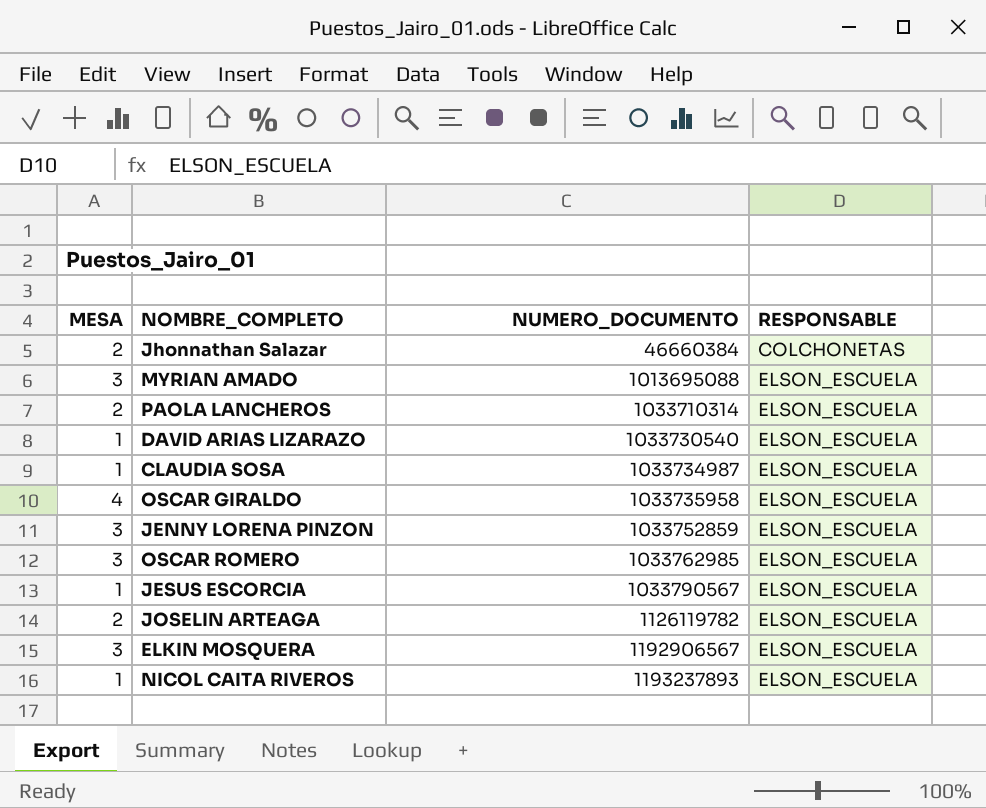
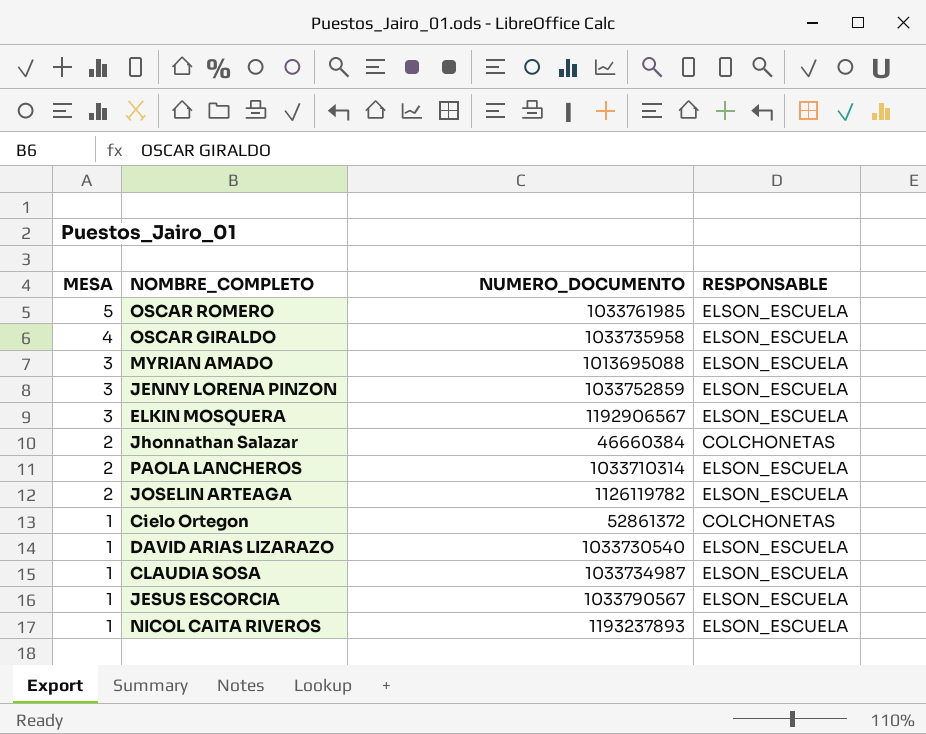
row order: NUMERO_DOCUMENTO ascending -> MESA descending
OSCAR ROMERO | MESA: 3 -> 5
OSCAR ROMERO | NUMERO_DOCUMENTO: 1033762985 -> 1033761985
row Cielo Ortegon: none -> 1 | 52861372 | COLCHONETAS

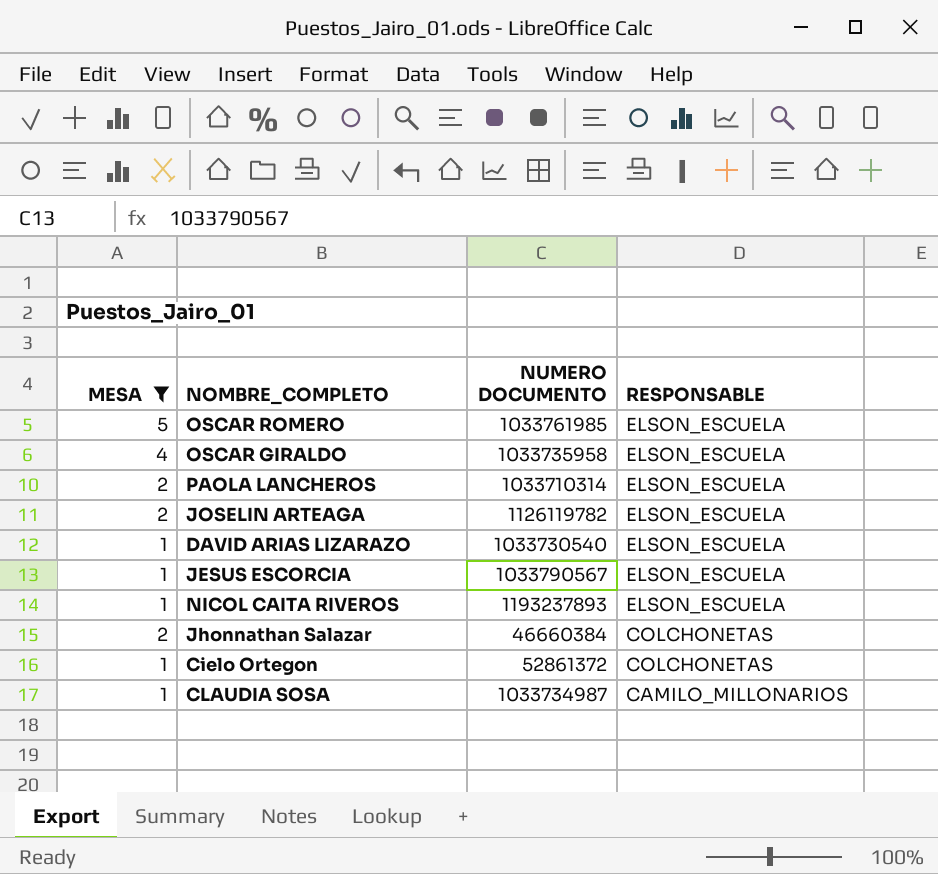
filter: none -> MESA != 3
row order: MESA descending -> RESPONSABLE descending
column name: NUMERO_DOCUMENTO -> NUMERO DOCUMENTO
CLAUDIA SOSA | RESPONSABLE: ELSON_ESCUELA -> CAMILO_MILLONARIOS

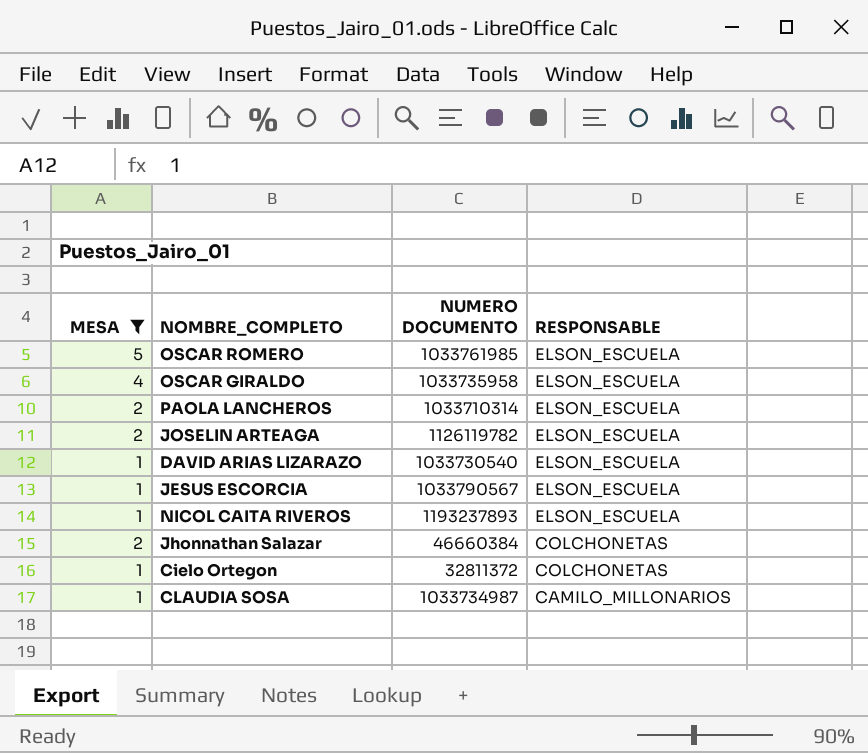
Cielo Ortegon | NUMERO DOCUMENTO: 52861372 -> 32811372

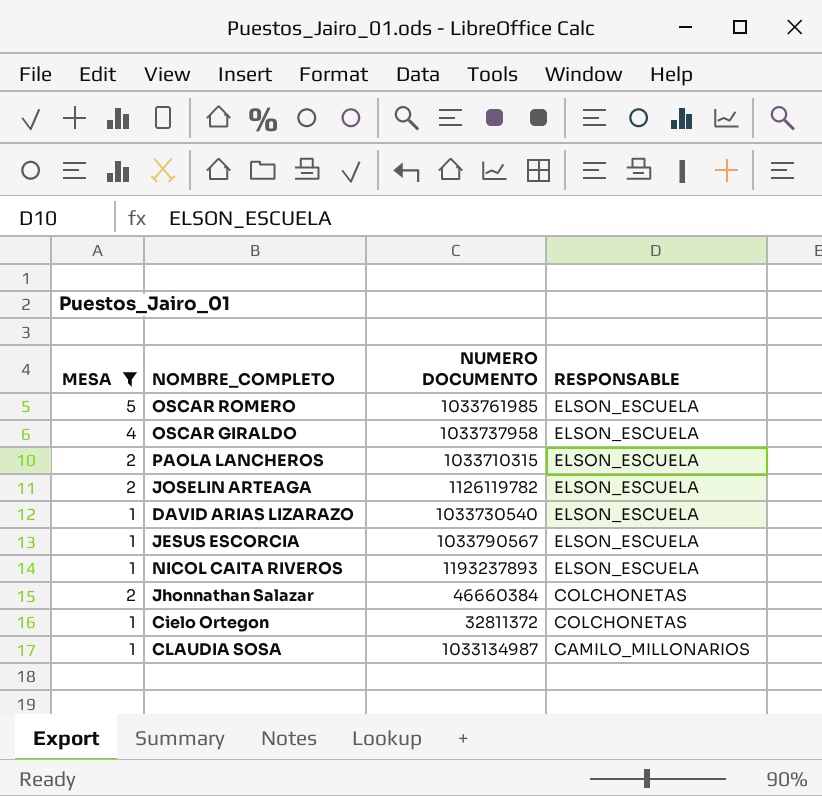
OSCAR GIRALDO | NUMERO DOCUMENTO: 1033735958 -> 1033737958
PAOLA LANCHEROS | NUMERO DOCUMENTO: 1033710314 -> 1033710315
CLAUDIA SOSA | NUMERO DOCUMENTO: 1033734987 -> 1033134987

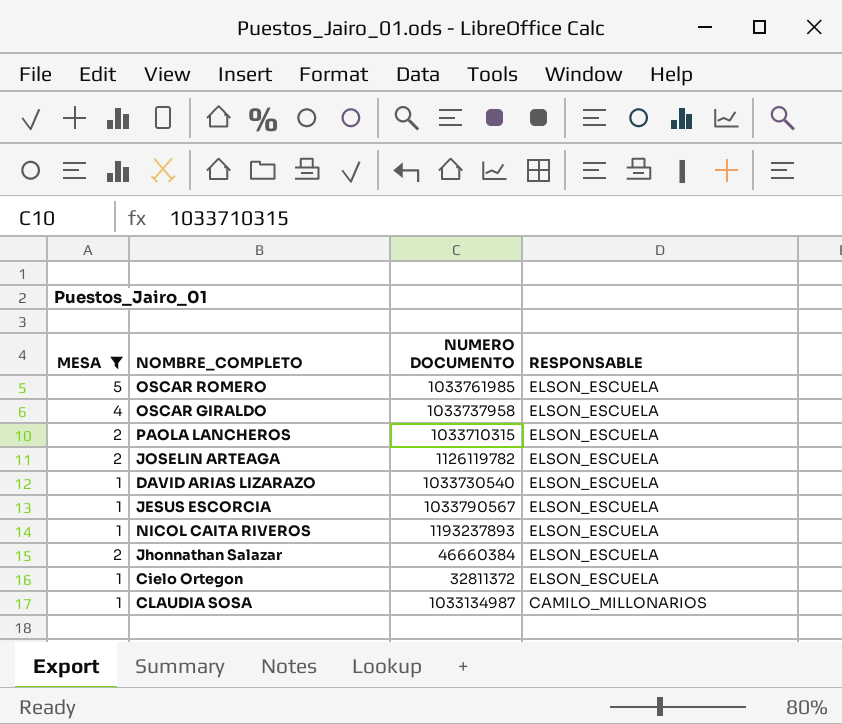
Jhonnathan Salazar | RESPONSABLE: COLCHONETAS -> ELSON_ESCUELA
Cielo Ortegon | RESPONSABLE: COLCHONETAS -> ELSON_ESCUELA

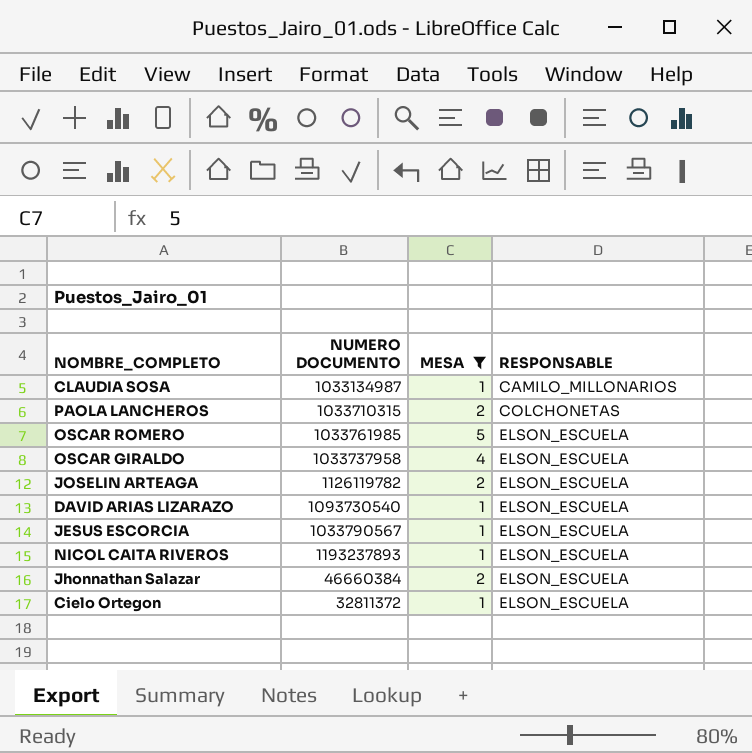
row order: RESPONSABLE descending -> RESPONSABLE ascending
column MESA | position: 1 -> 3
PAOLA LANCHEROS | RESPONSABLE: ELSON_ESCUELA -> COLCHONETAS
DAVID ARIAS LIZARAZO | NUMERO DOCUMENTO: 1033730540 -> 1093730540

